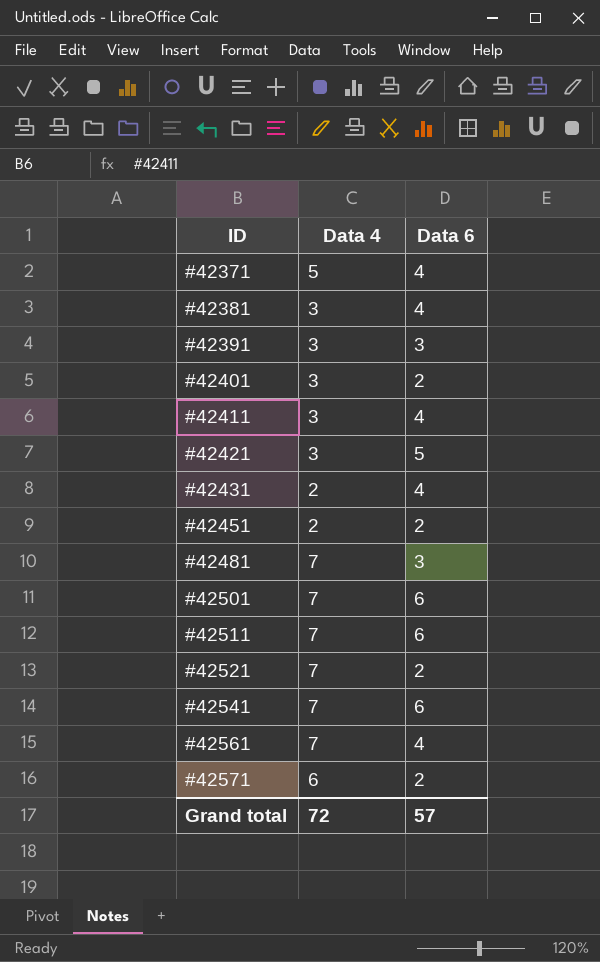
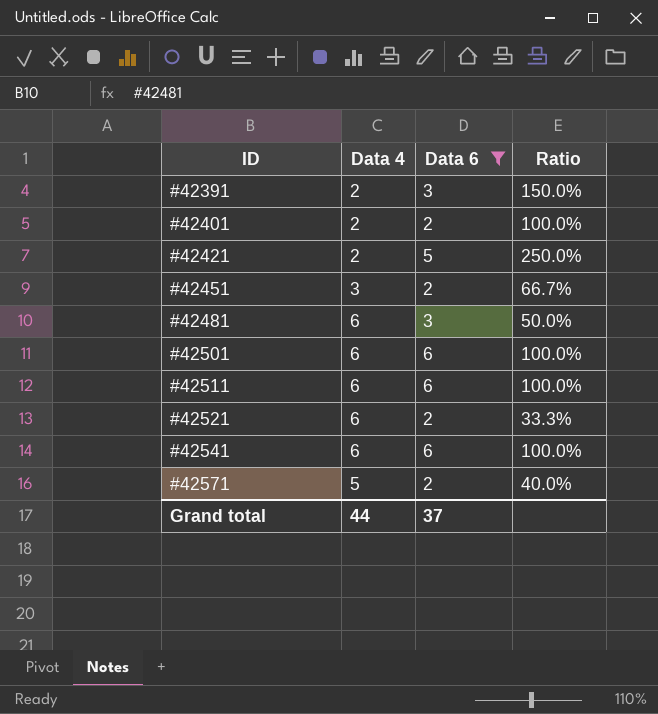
filter: none -> Data 6 != 4
column Ratio | formula: none -> [Data 6] / [Data 4]
#42391 | Data 4: 3 -> 2
#42401 | Data 4: 3 -> 2
#42421 | Data 4: 3 -> 2
#42451 | Data 4: 2 -> 3
#42481 | Data 4: 7 -> 6
#42501 | Data 4: 7 -> 6
#42511 | Data 4: 7 -> 6
#42521 | Data 4: 7 -> 6
#42541 | Data 4: 7 -> 6
#42571 | Data 4: 6 -> 5
Grand total | Data 4: 72 -> 44
Grand total | Data 6: 57 -> 37

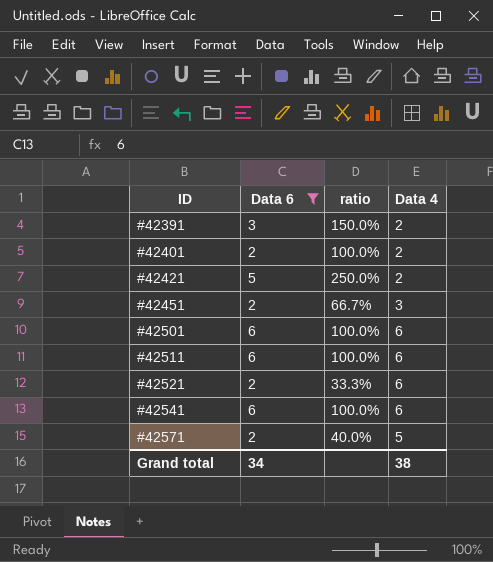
column name: Ratio -> ratio
column Data 4 | position: 2 -> 4
row #42481: 6 | 3 | 50.0% -> none
Grand total | Data 6: 37 -> 34
Grand total | Data 4: 44 -> 38

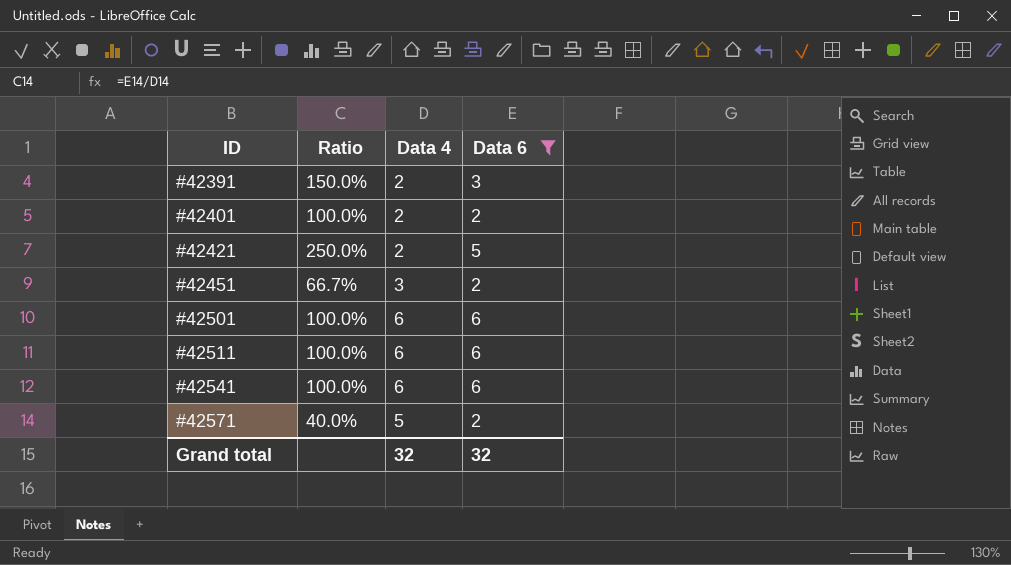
column name: ratio -> Ratio
column Data 6 | position: 2 -> 4
row #42521: 2 | 33.3% | 6 -> none
Grand total | Data 4: 38 -> 32
Grand total | Data 6: 34 -> 32

